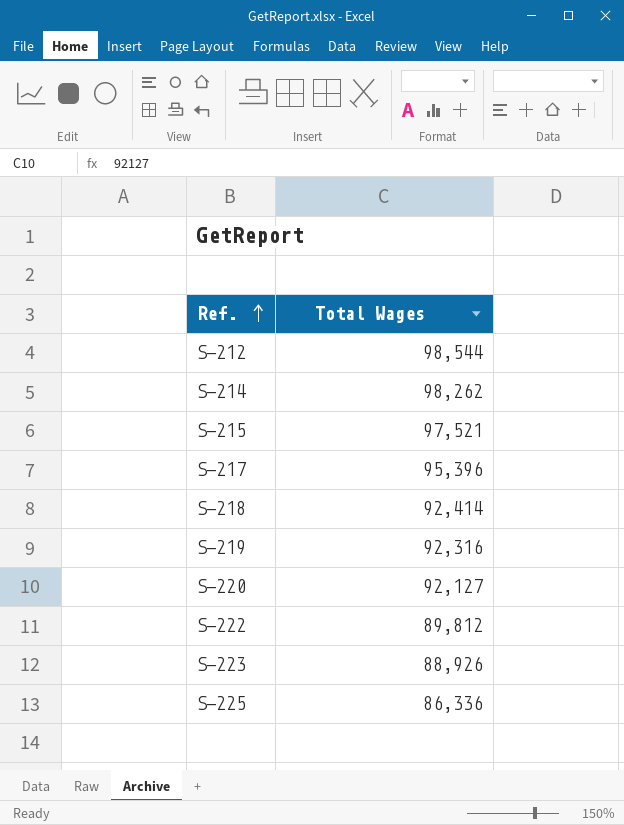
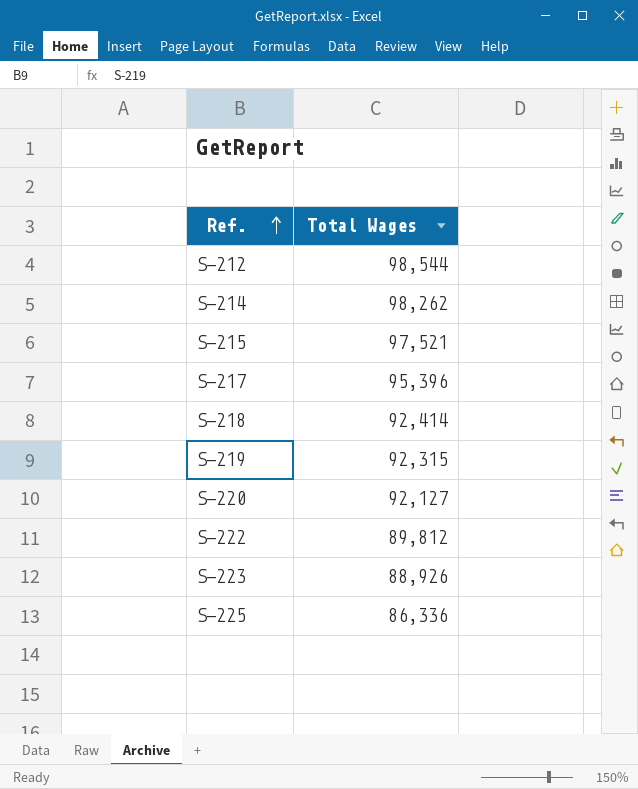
S-219 | Total Wages: 92,316 -> 92,315

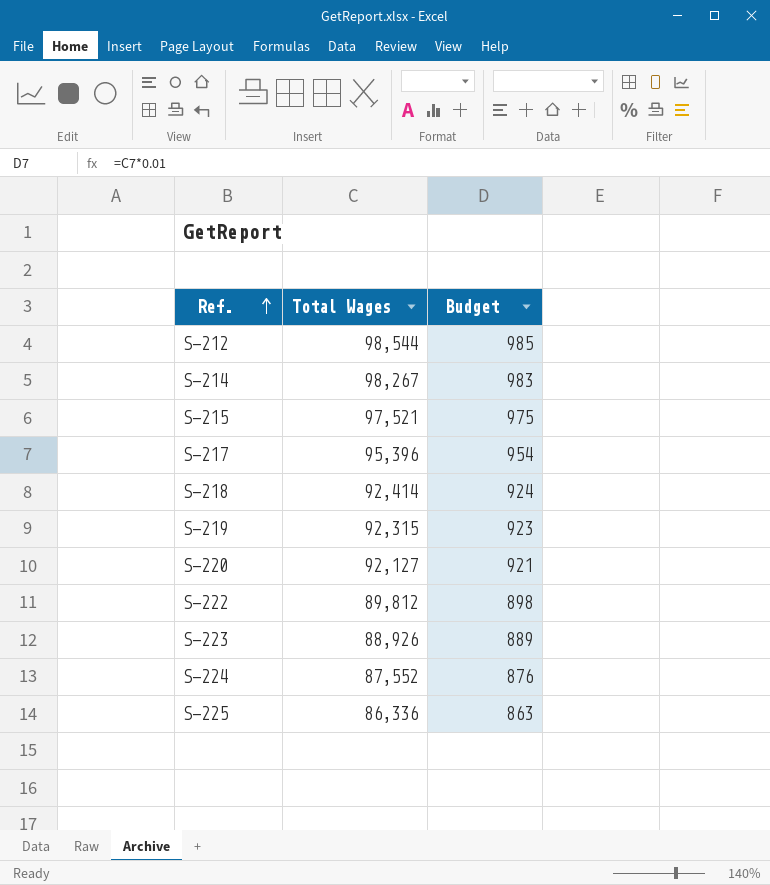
column Budget | formula: none -> [Total Wages] * 0.01
S-214 | Total Wages: 98,262 -> 98,267
row S-224: none -> 87,552 | 876

